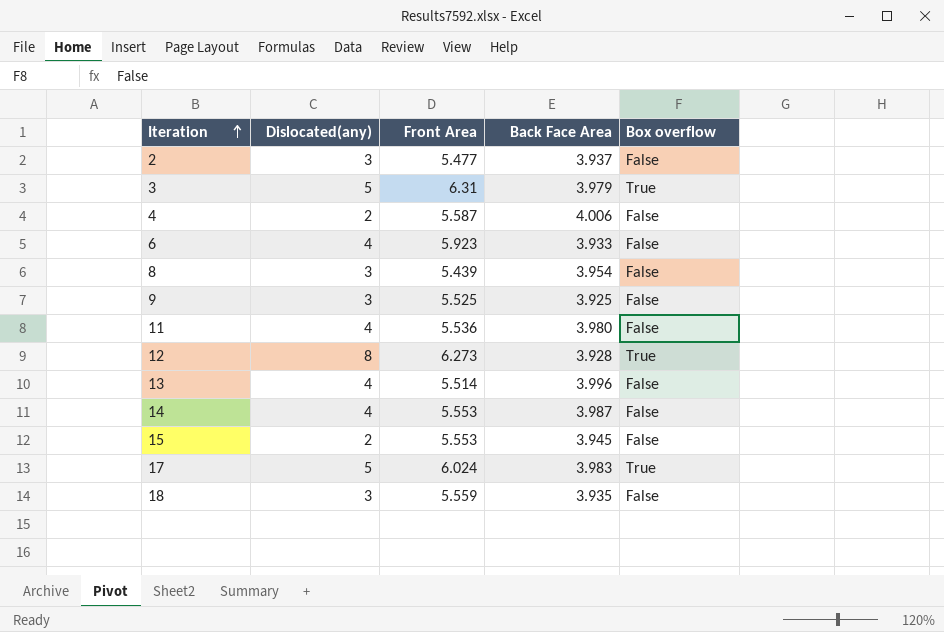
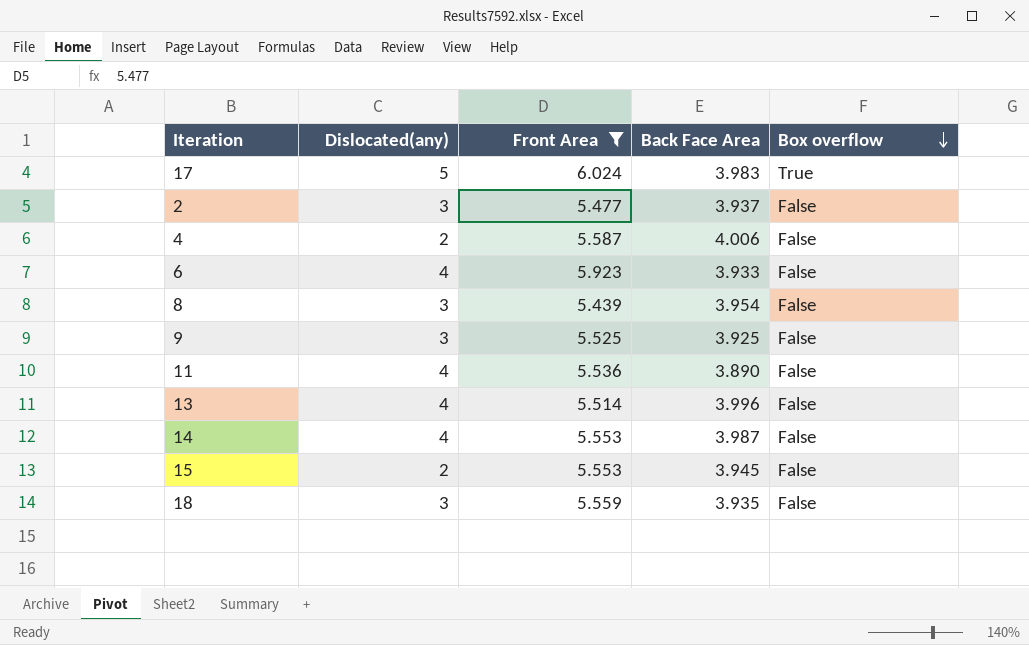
filter: none -> Front Area <= 6.024
row order: Iteration ascending -> Box overflow descending
11 | Back Face Area: 3.980 -> 3.890

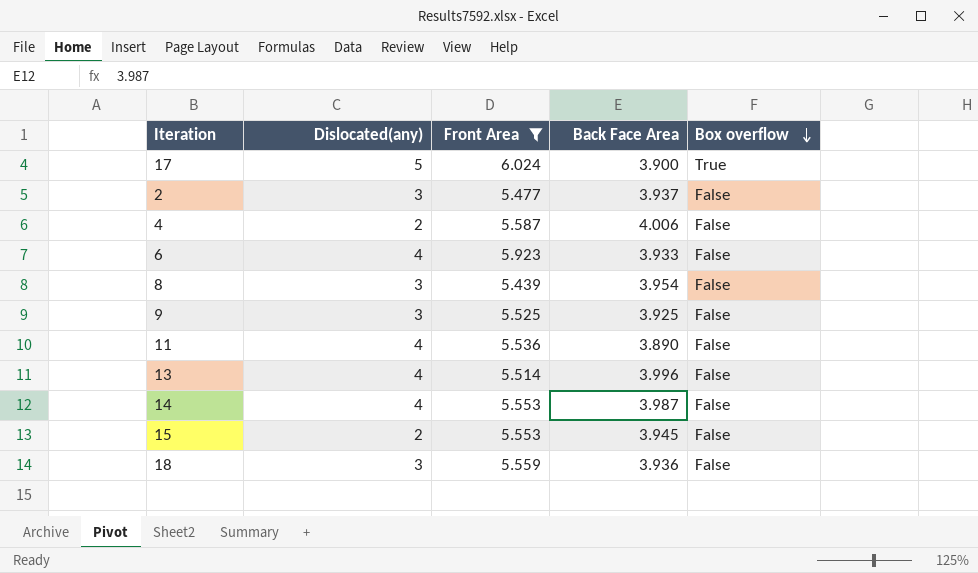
17 | Back Face Area: 3.983 -> 3.900
18 | Back Face Area: 3.935 -> 3.936

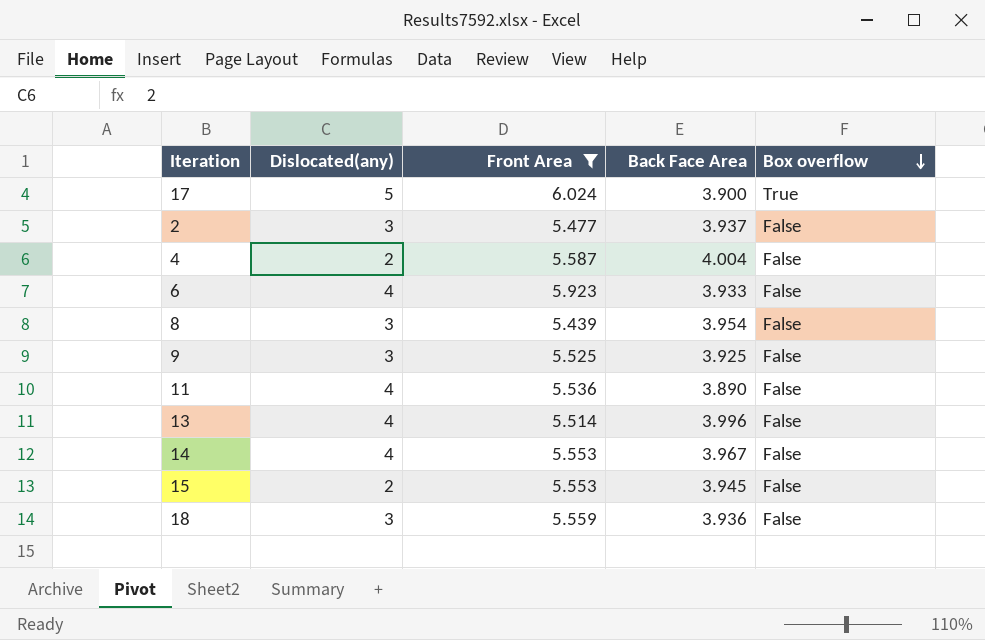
4 | Back Face Area: 4.006 -> 4.004
14 | Back Face Area: 3.987 -> 3.967

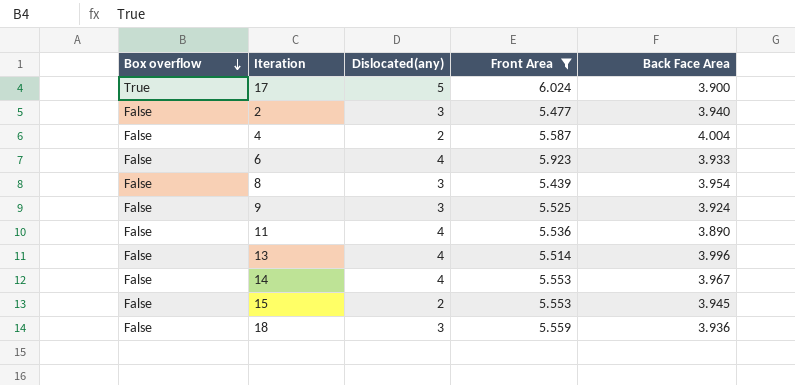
column Box overflow | position: 5 -> 1
2 | Back Face Area: 3.937 -> 3.940
9 | Back Face Area: 3.925 -> 3.924

